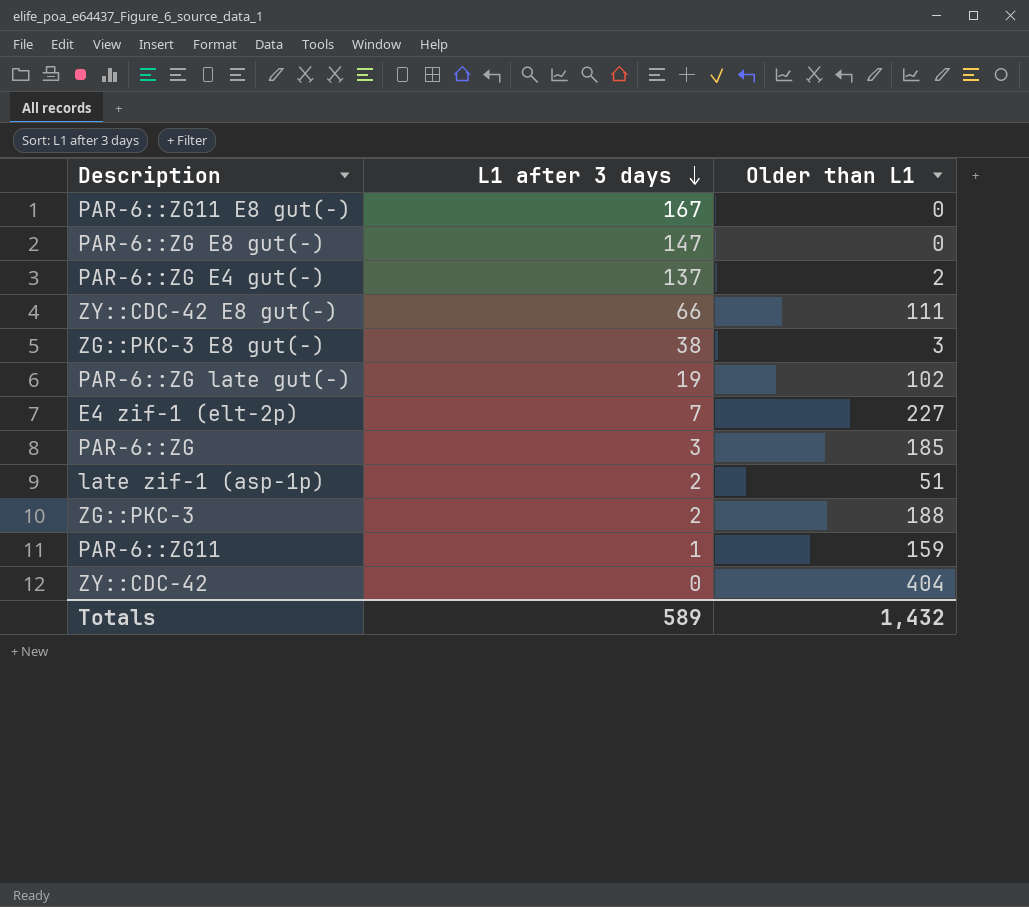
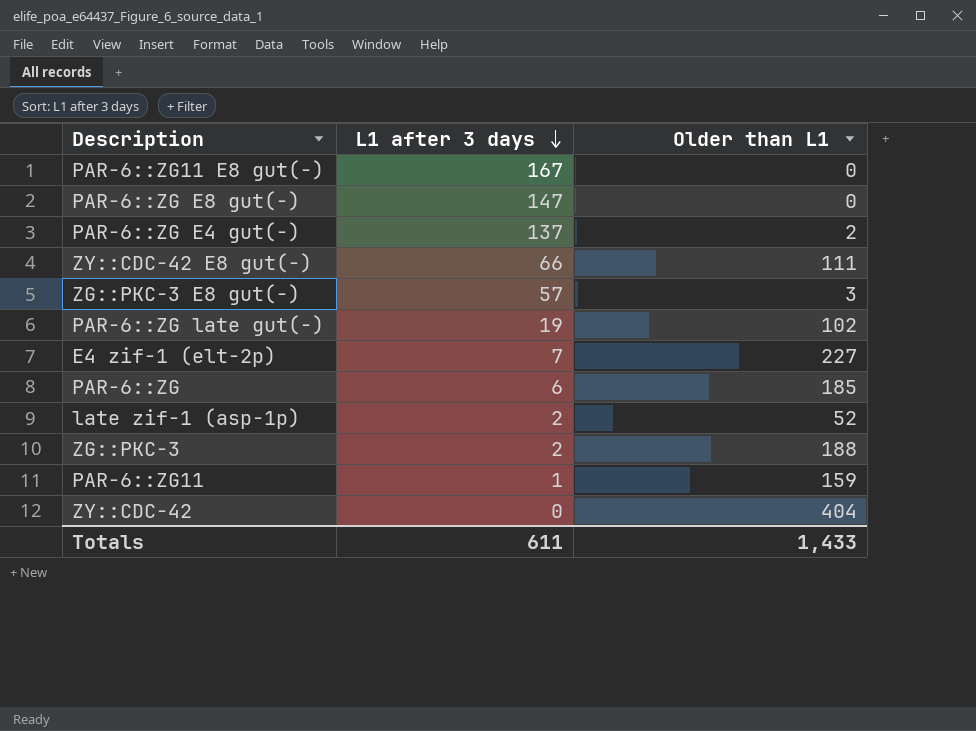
ZG::PKC-3 E8 gut(-) | L1 after 3 days: 38 -> 57
PAR-6::ZG | L1 after 3 days: 3 -> 6
late zif-1 (asp-1p) | Older than L1: 51 -> 52
Totals | L1 after 3 days: 589 -> 611
Totals | Older than L1: 1,432 -> 1,433

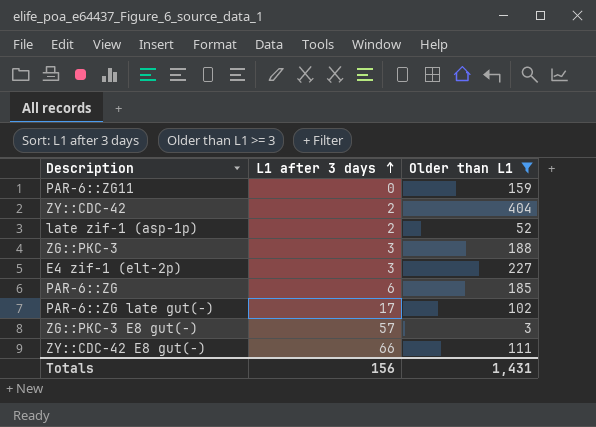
filter: none -> Older than L1 >= 3
row order: L1 after 3 days descending -> L1 after 3 days ascending
PAR-6::ZG11 | L1 after 3 days: 1 -> 0
ZY::CDC-42 | L1 after 3 days: 0 -> 2
ZG::PKC-3 | L1 after 3 days: 2 -> 3
E4 zif-1 (elt-2p) | L1 after 3 days: 7 -> 3
PAR-6::ZG late gut(-) | L1 after 3 days: 19 -> 17
Totals | L1 after 3 days: 611 -> 156
Totals | Older than L1: 1,433 -> 1,431

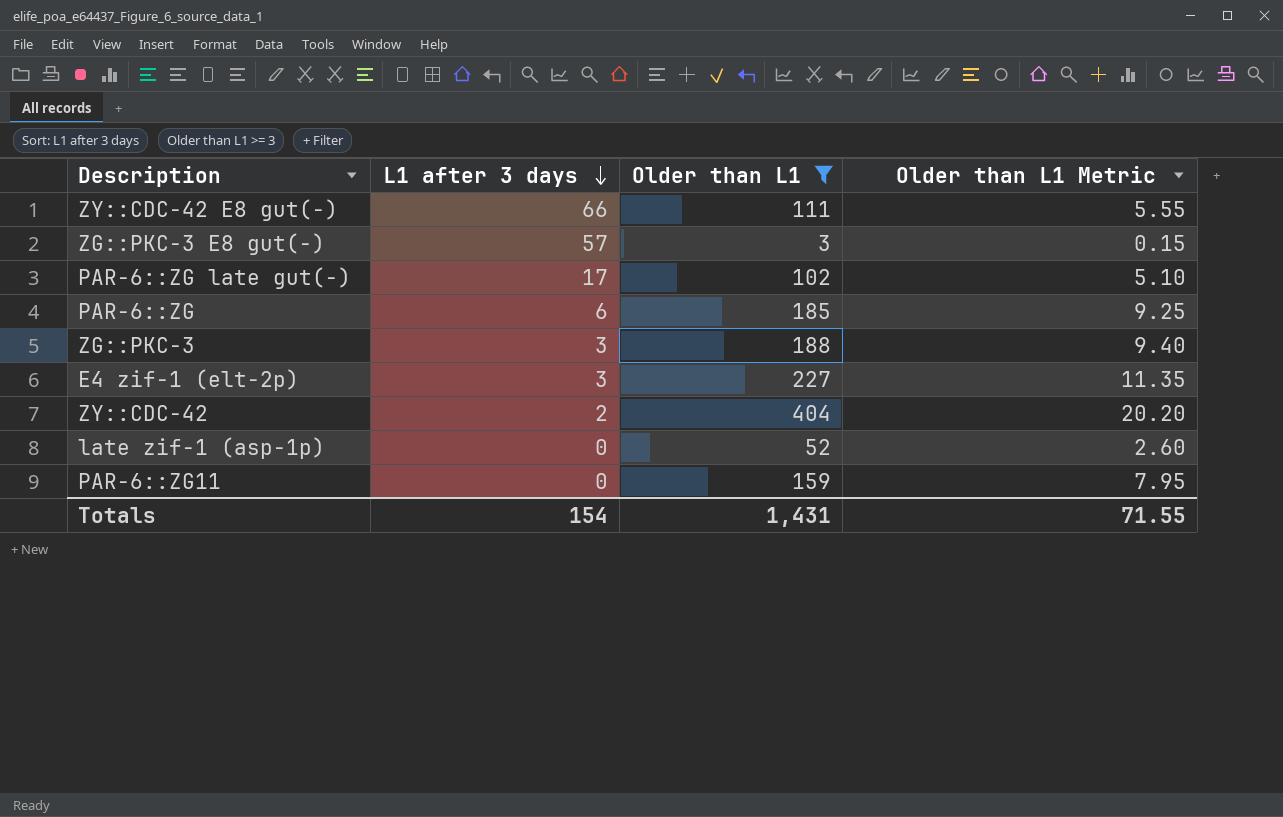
row order: L1 after 3 days ascending -> L1 after 3 days descending
column Older than L1 Metric | formula: none -> [Older than L1] * 0.05
late zif-1 (asp-1p) | L1 after 3 days: 2 -> 0
Totals | L1 after 3 days: 156 -> 154

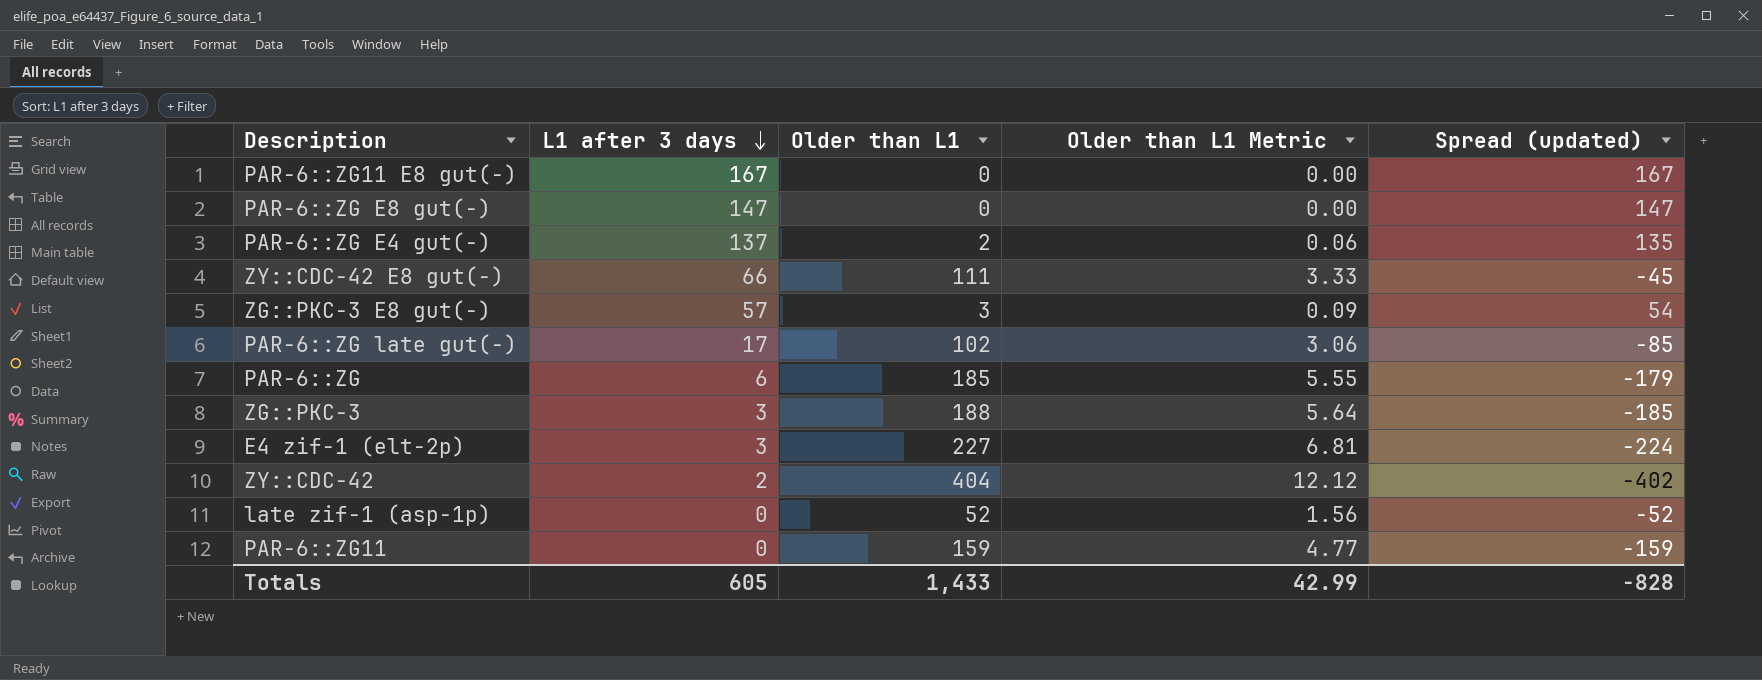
filter: Older than L1 >= 3 -> none
column Older than L1 Metric | formula: [Older than L1] * 0.05 -> [Older than L1] * 0.03
column Spread (updated) | formula: none -> [L1 after 3 days] - [Older than L1]
Totals | L1 after 3 days: 154 -> 605
Totals | Older than L1: 1,431 -> 1,433
Totals | Older than L1 Metric: 71.55 -> 42.99

